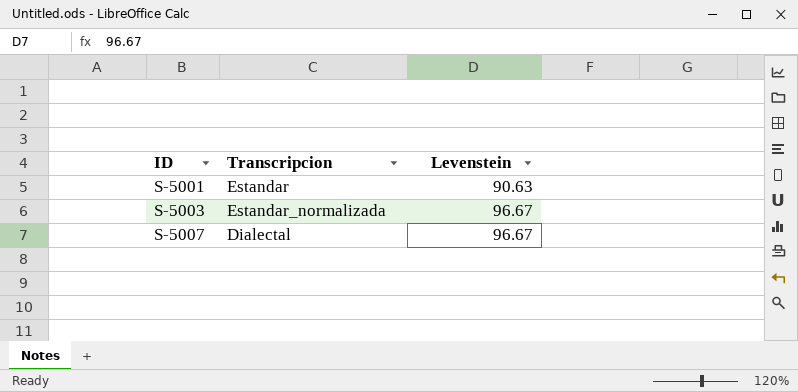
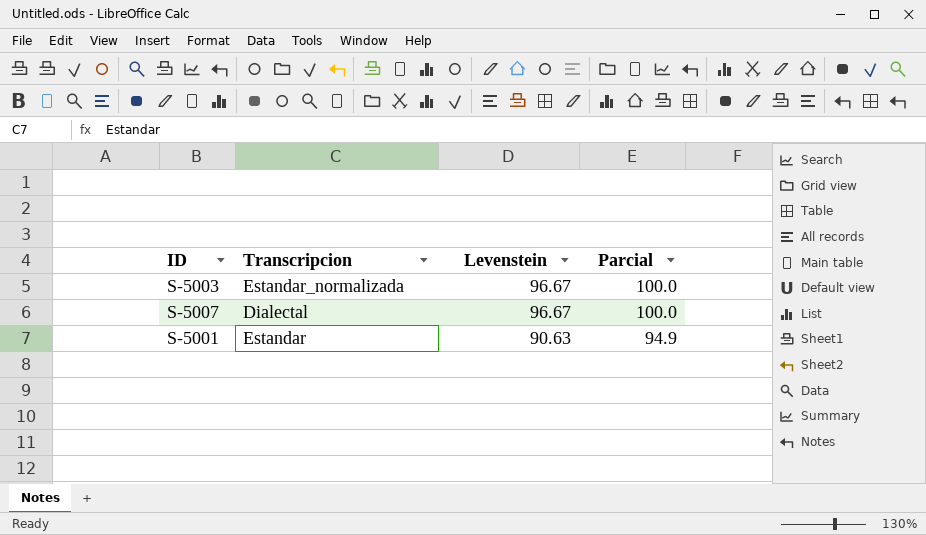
row order: ID ascending -> Levenstein descending
column Parcial | position: none -> 4

